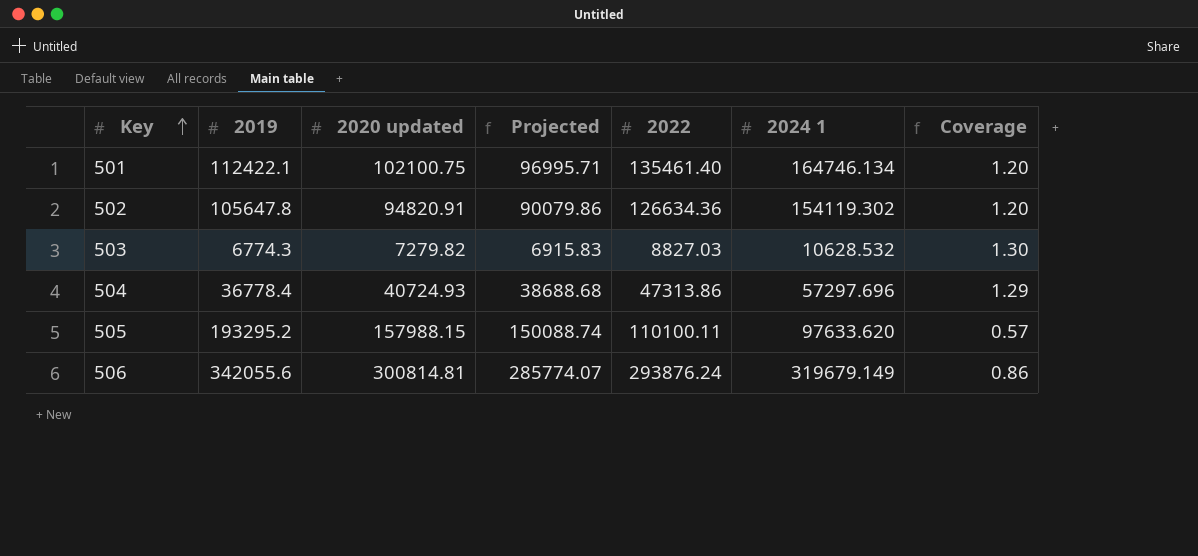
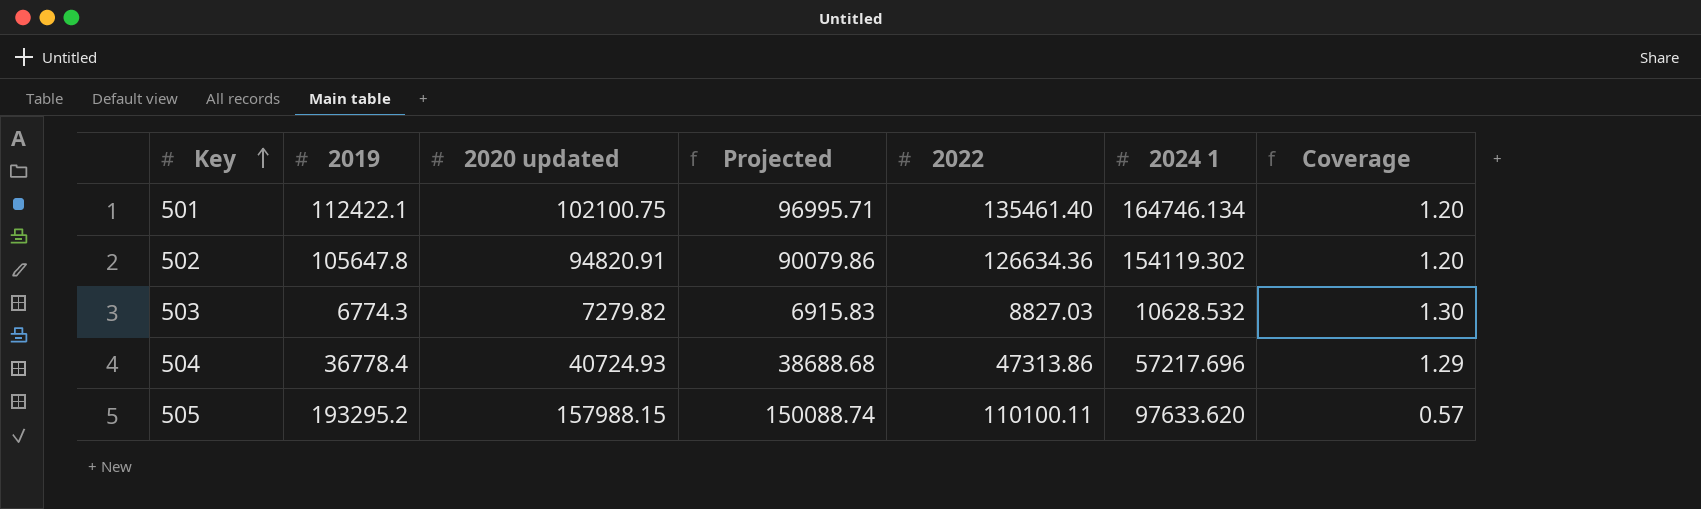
row 506: 342055.6 | 300814.81 | 285774.07 | 293876.24 | 319679.149 | 0.86 -> none
504 | 2024 1: 57297.696 -> 57217.696

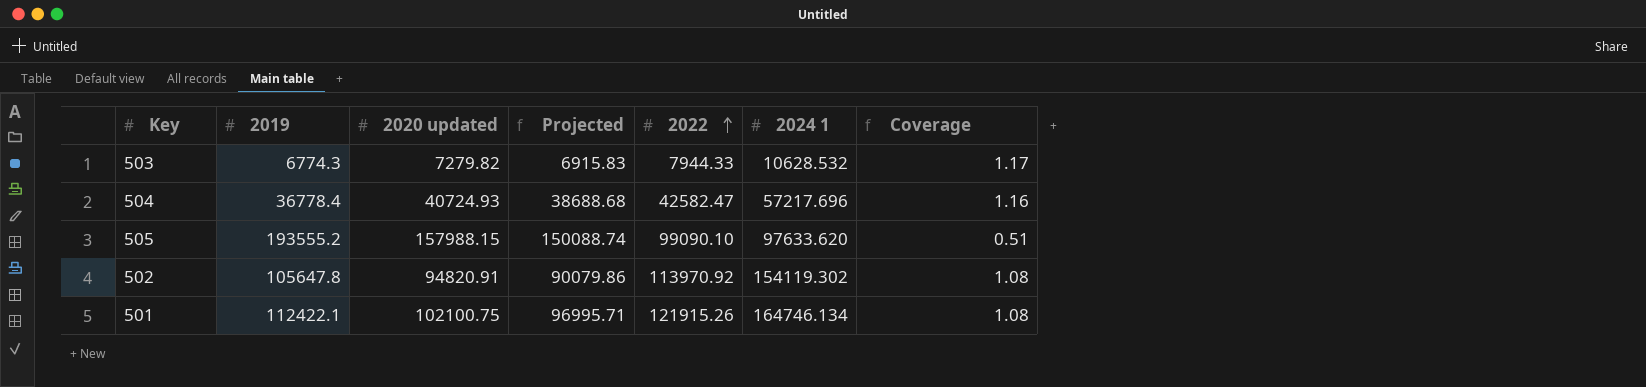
row order: Key ascending -> 2022 ascending
503 | 2022: 8827.03 -> 7944.33
503 | Coverage: 1.30 -> 1.17
504 | 2022: 47313.86 -> 42582.47
504 | Coverage: 1.29 -> 1.16
505 | 2019: 193295.2 -> 193555.2
505 | 2022: 110100.11 -> 99090.10
505 | Coverage: 0.57 -> 0.51
502 | 2022: 126634.36 -> 113970.92
502 | Coverage: 1.20 -> 1.08
501 | 2022: 135461.40 -> 121915.26
501 | Coverage: 1.20 -> 1.08

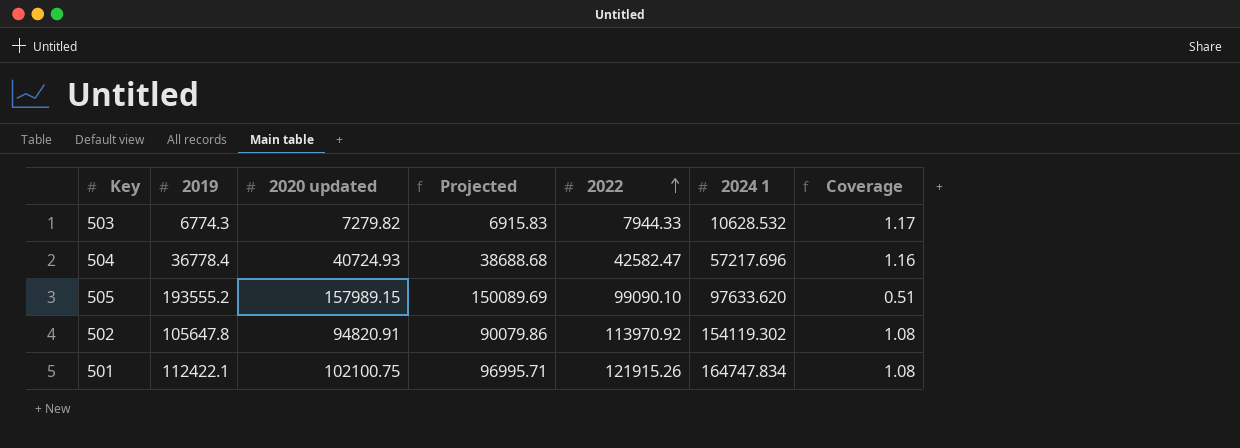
505 | 2020 updated: 157988.15 -> 157989.15
505 | Projected: 150088.74 -> 150089.69
501 | 2024 1: 164746.134 -> 164747.834

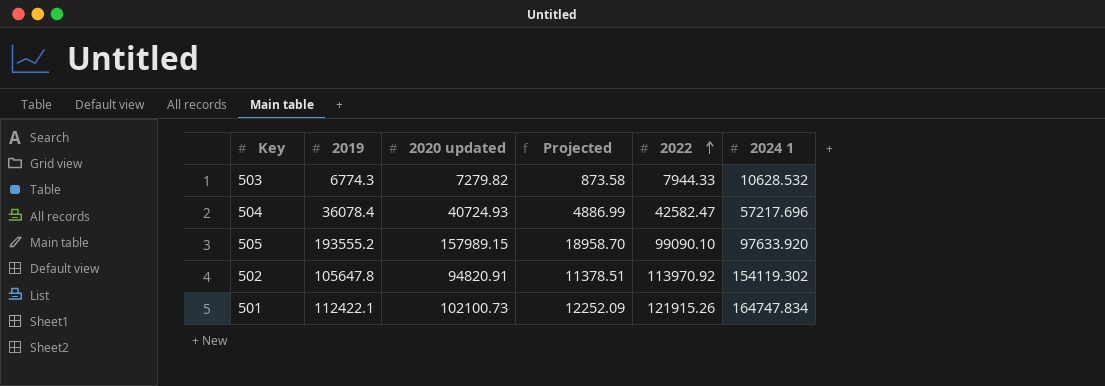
column Coverage | formula: [2022] / [2019] -> none
column Projected | formula: [2020 updated] * 0.95 -> [2020 updated] * 0.12
504 | 2019: 36778.4 -> 36078.4
505 | 2024 1: 97633.620 -> 97633.920
501 | 2020 updated: 102100.75 -> 102100.73

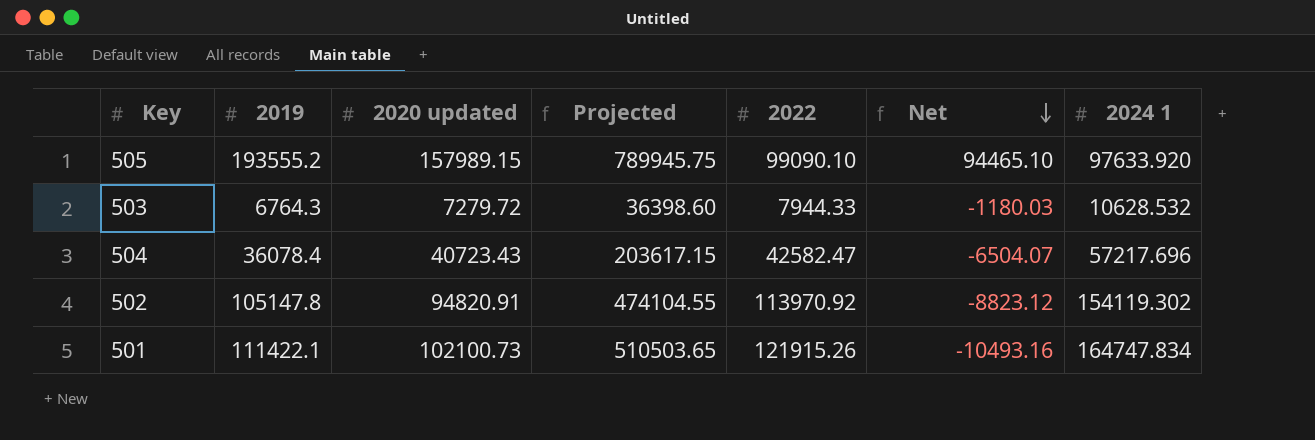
row order: 2022 ascending -> Net descending
column Projected | formula: [2020 updated] * 0.12 -> [2020 updated] * 5
column Net | formula: none -> [2019] - [2022]
503 | 2019: 6774.3 -> 6764.3
503 | 2020 updated: 7279.82 -> 7279.72
504 | 2020 updated: 40724.93 -> 40723.43
502 | 2019: 105647.8 -> 105147.8
501 | 2019: 112422.1 -> 111422.1

